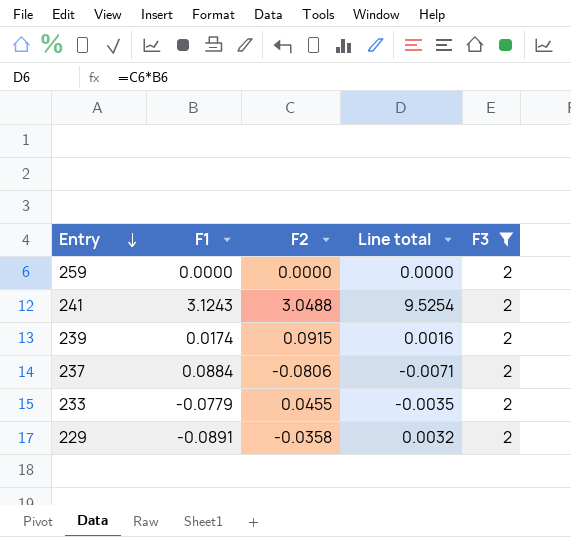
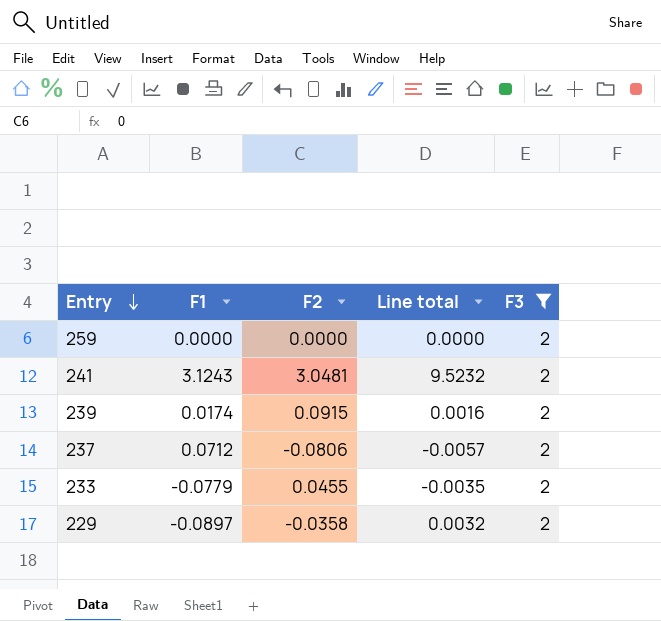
241 | F2: 3.0488 -> 3.0481
241 | Line total: 9.5254 -> 9.5232
237 | F1: 0.0884 -> 0.0712
237 | Line total: -0.0071 -> -0.0057
229 | F1: -0.0891 -> -0.0897

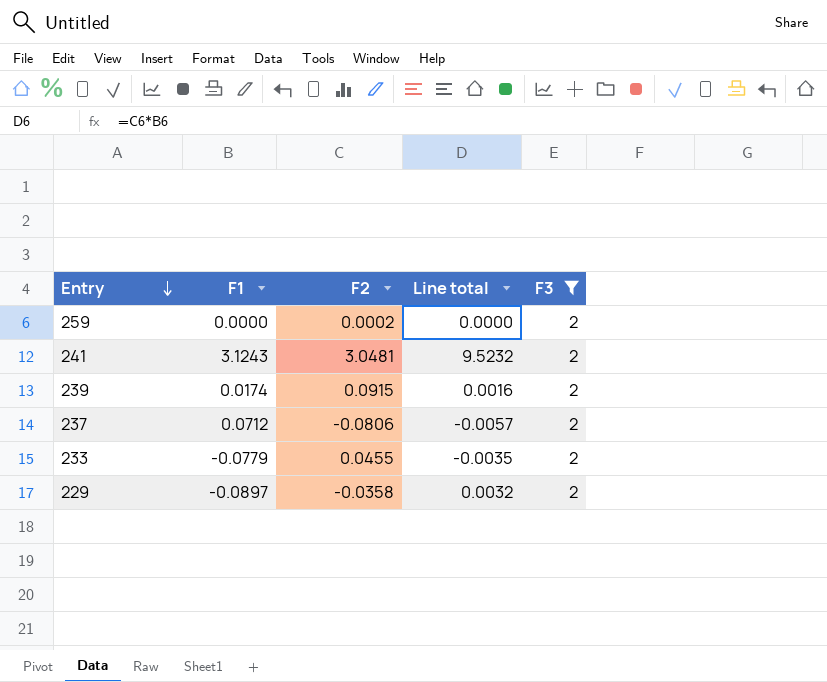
259 | F2: 0.0000 -> 0.0002

